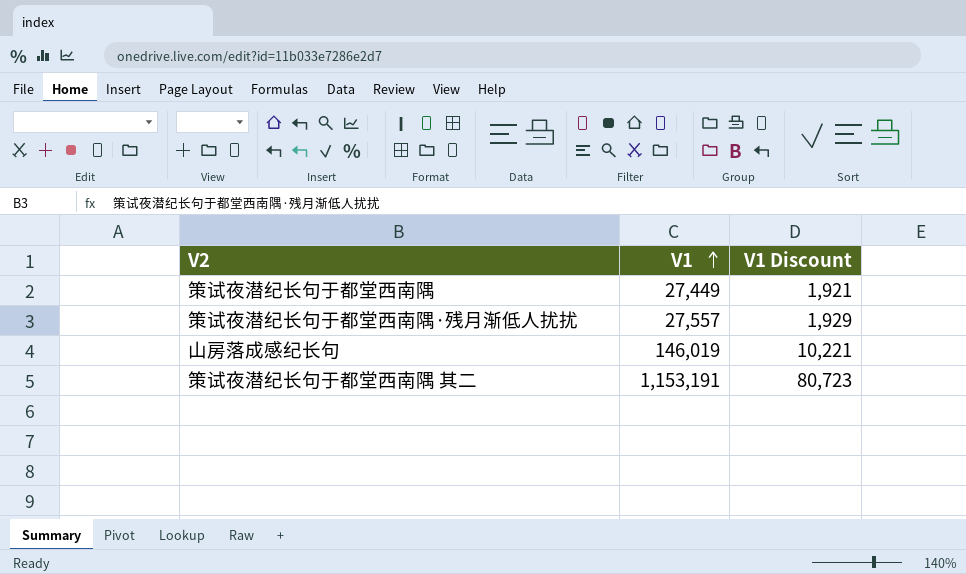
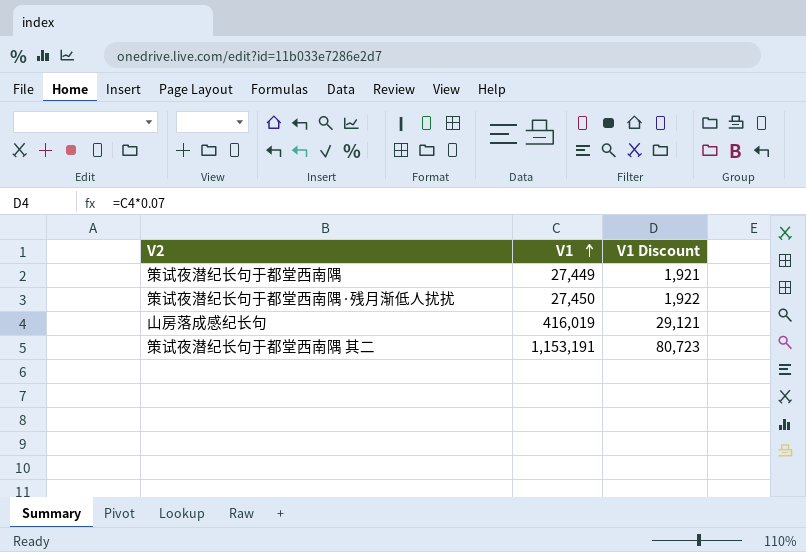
策试夜潜纪长句于都堂西南隅·残月渐低人扰扰 | V1: 27,557 -> 27,450
策试夜潜纪长句于都堂西南隅·残月渐低人扰扰 | V1 Discount: 1,929 -> 1,922
山房落成感纪长句 | V1: 146,019 -> 416,019
山房落成感纪长句 | V1 Discount: 10,221 -> 29,121

